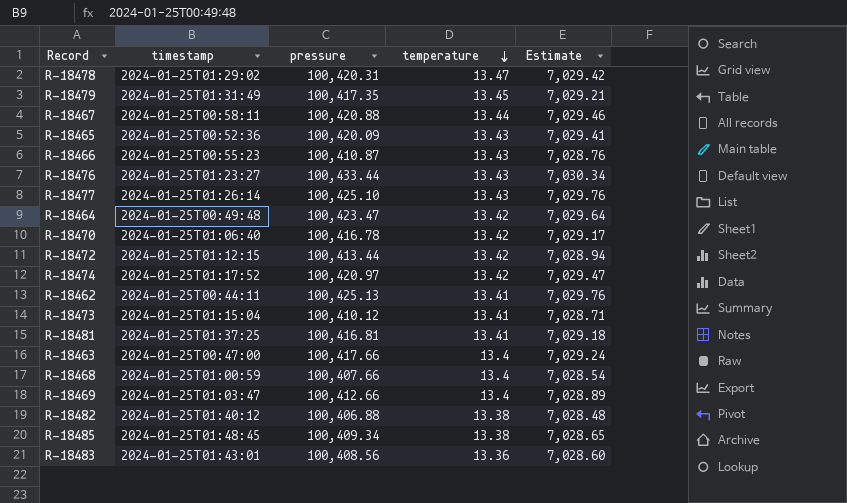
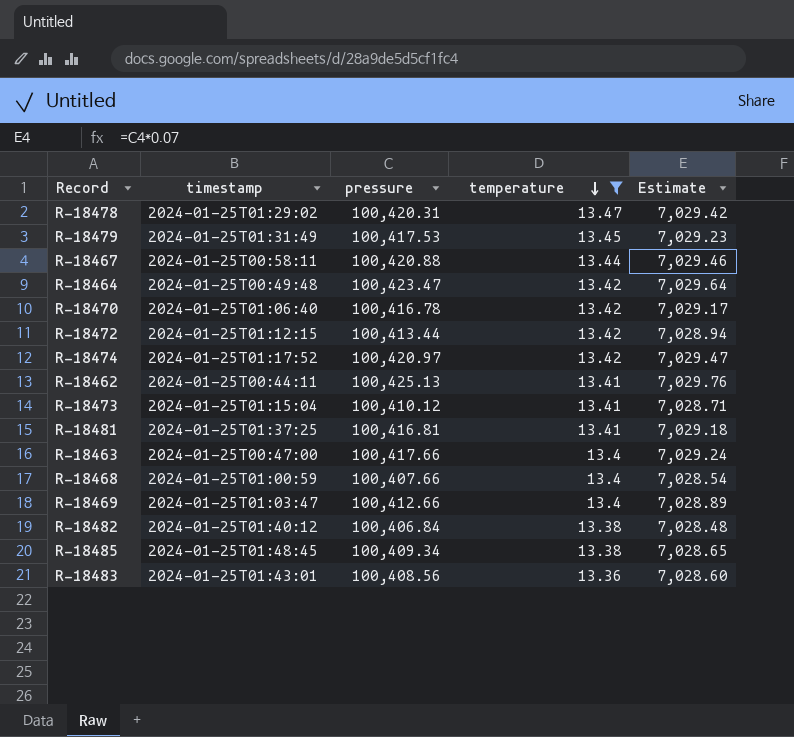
filter: none -> temperature != 13.43
R-18479 | pressure: 100,417.35 -> 100,417.53
R-18479 | Estimate: 7,029.21 -> 7,029.23
R-18482 | pressure: 100,406.88 -> 100,406.84

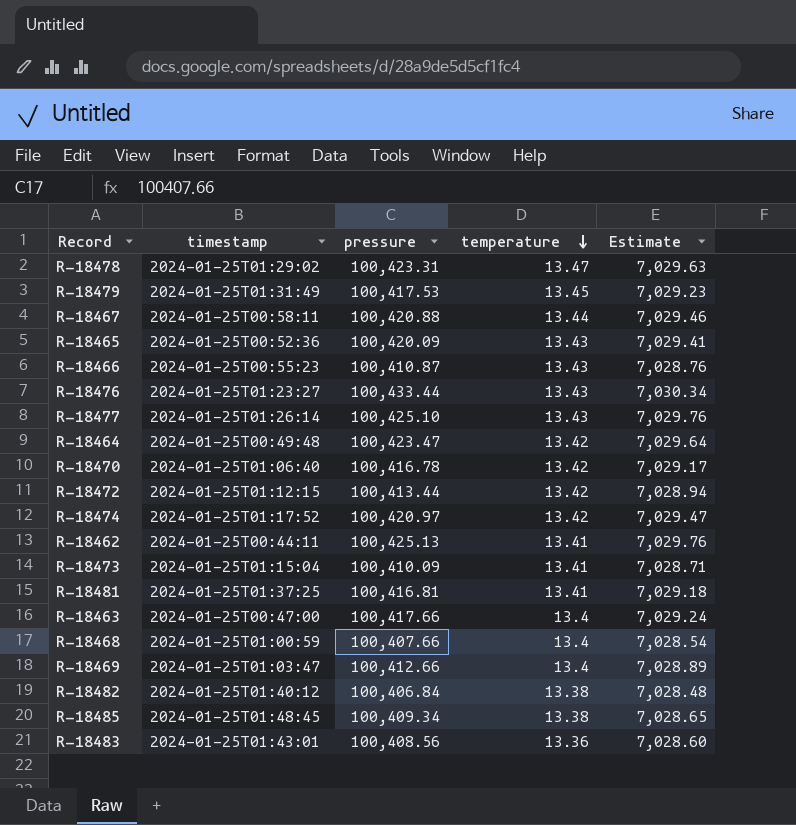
filter: temperature != 13.43 -> none
R-18478 | pressure: 100,420.31 -> 100,423.31
R-18478 | Estimate: 7,029.42 -> 7,029.63
R-18473 | pressure: 100,410.12 -> 100,410.09

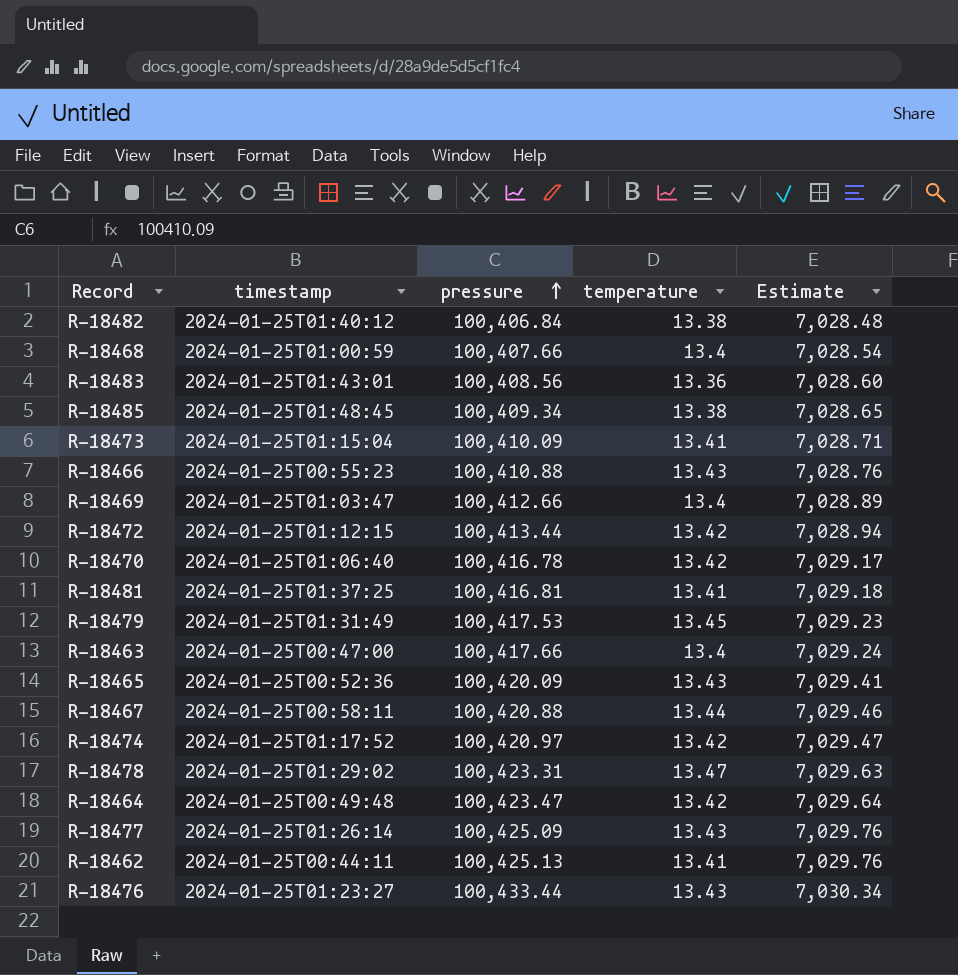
row order: temperature descending -> pressure ascending
R-18466 | pressure: 100,410.87 -> 100,410.88
R-18477 | pressure: 100,425.10 -> 100,425.09

